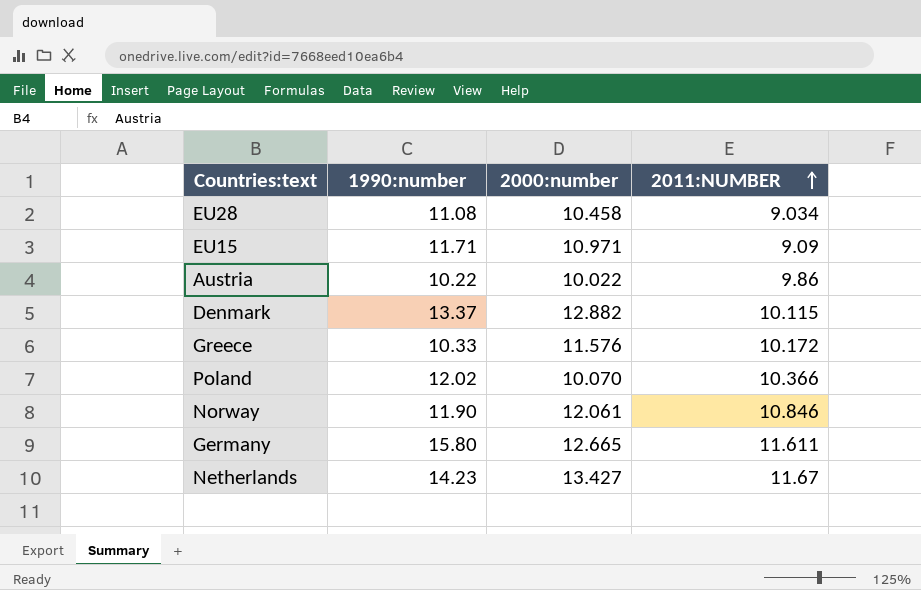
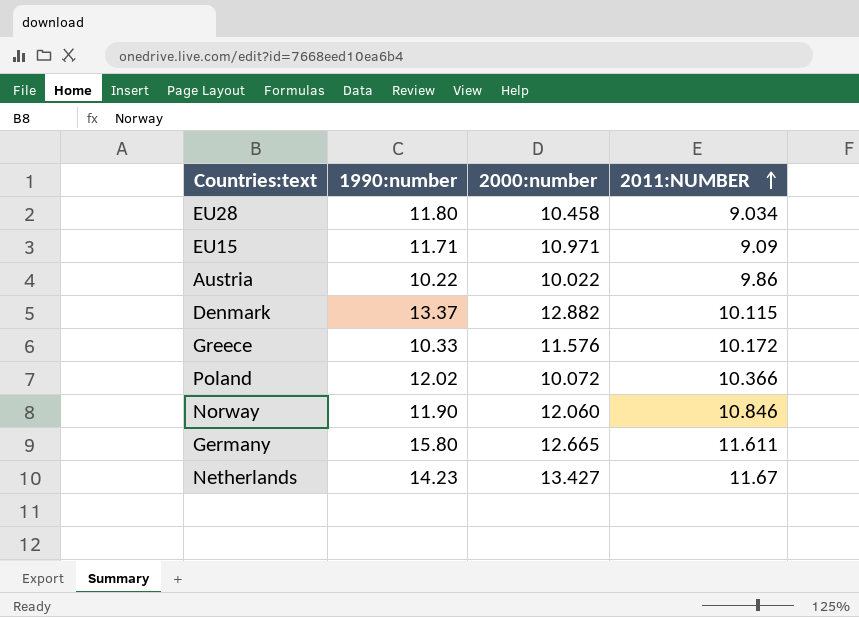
EU28 | 1990:number: 11.08 -> 11.80
Poland | 2000:number: 10.070 -> 10.072
Norway | 2000:number: 12.061 -> 12.060

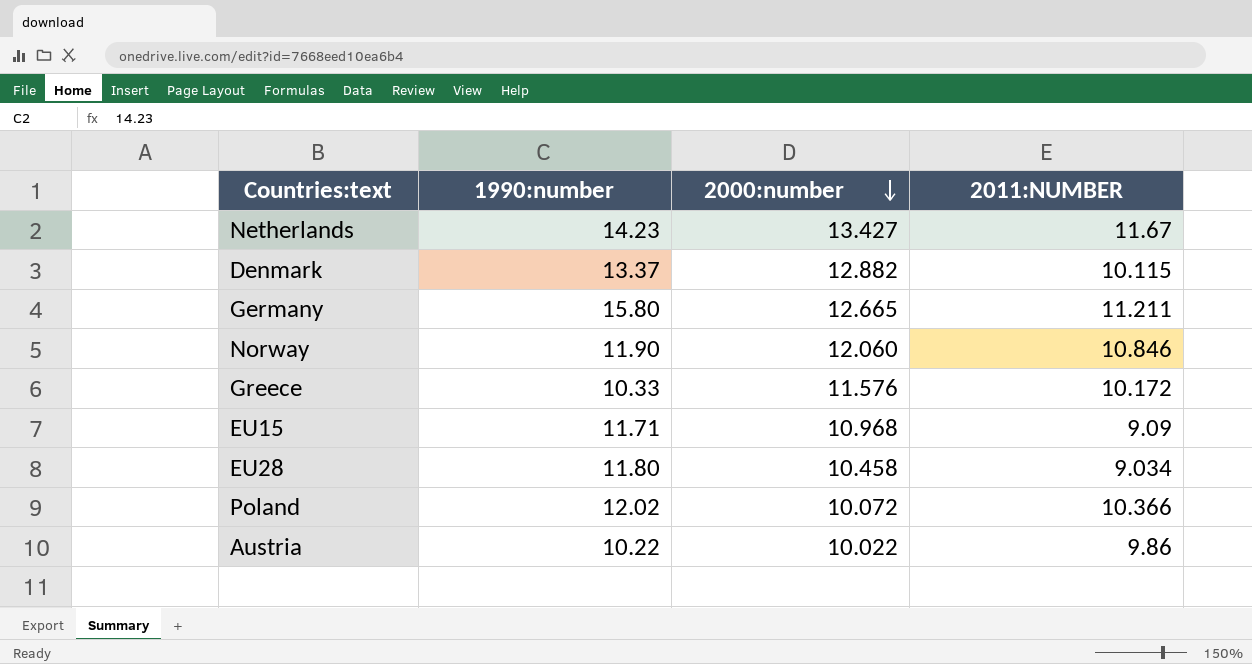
row order: 2011:NUMBER ascending -> 2000:number descending
Germany | 2011:NUMBER: 11.611 -> 11.211
EU15 | 2000:number: 10.971 -> 10.968

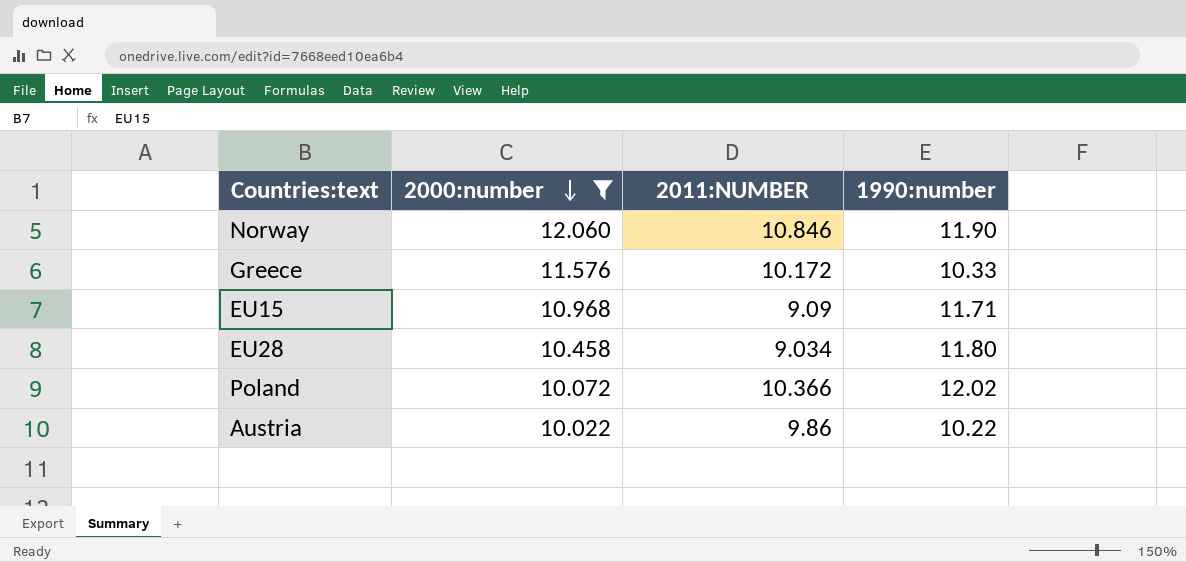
filter: none -> 2000:number <= 12.060
column 1990:number | position: 2 -> 4

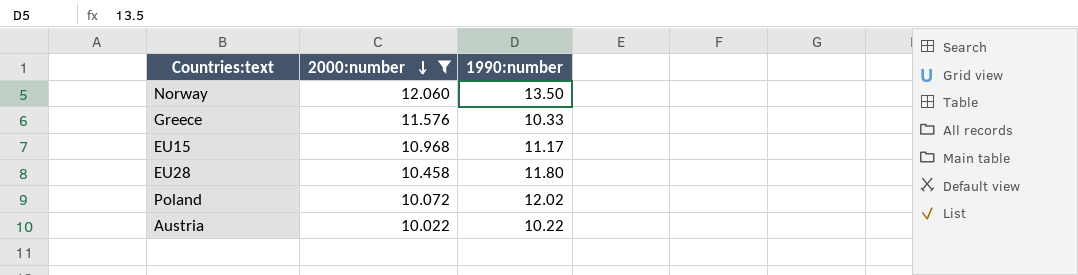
column 2011:NUMBER | position: 3 -> none
Norway | 1990:number: 11.90 -> 13.50
EU15 | 1990:number: 11.71 -> 11.17

